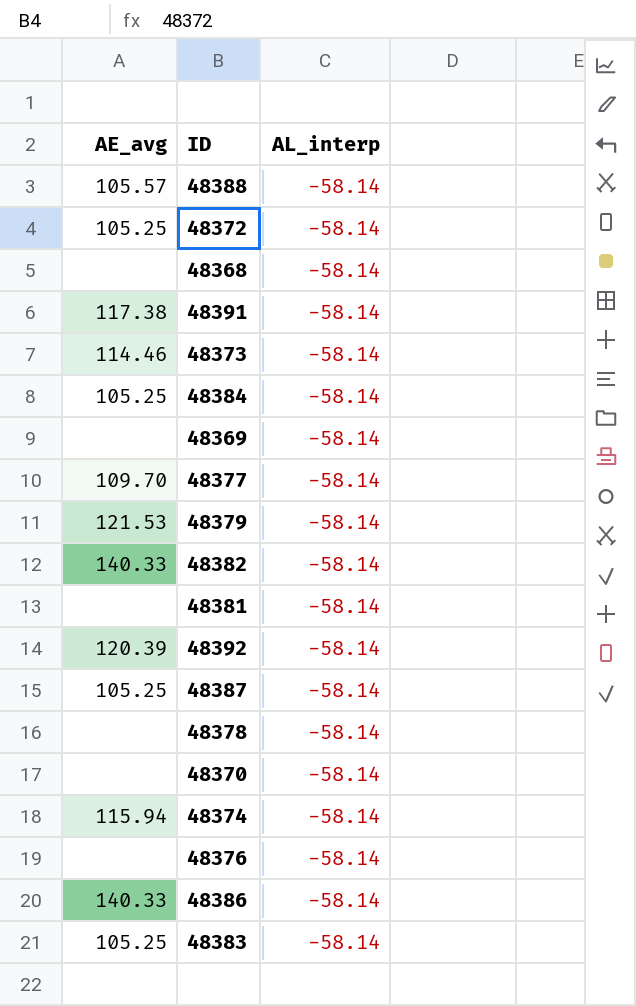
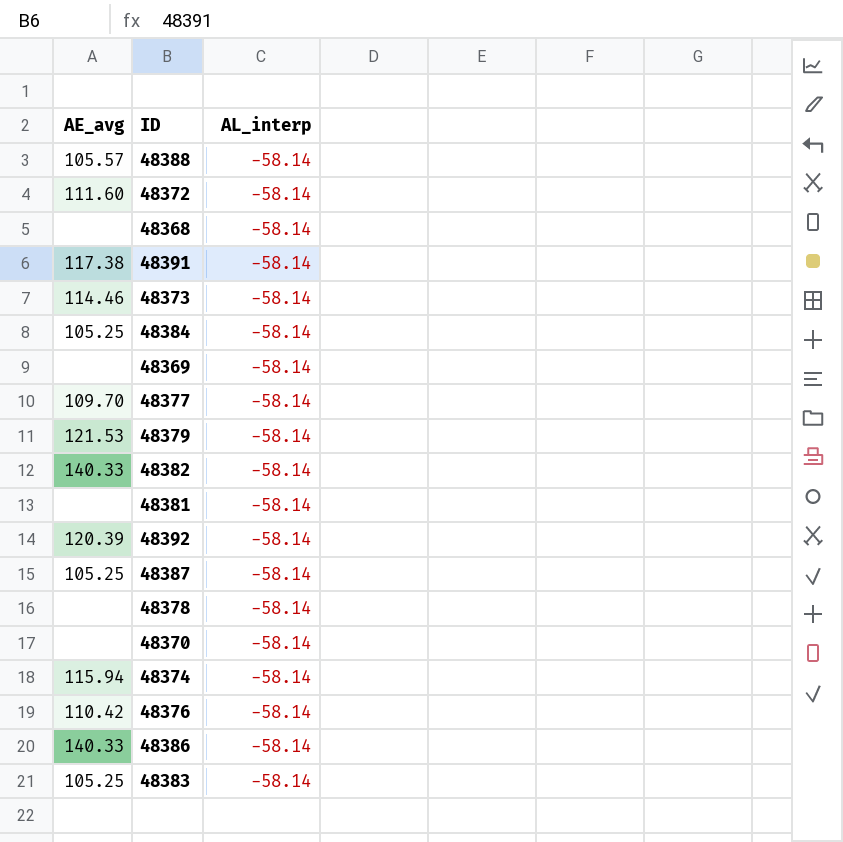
48372 | AE_avg: 105.25 -> 111.60
48376 | AE_avg: none -> 110.42

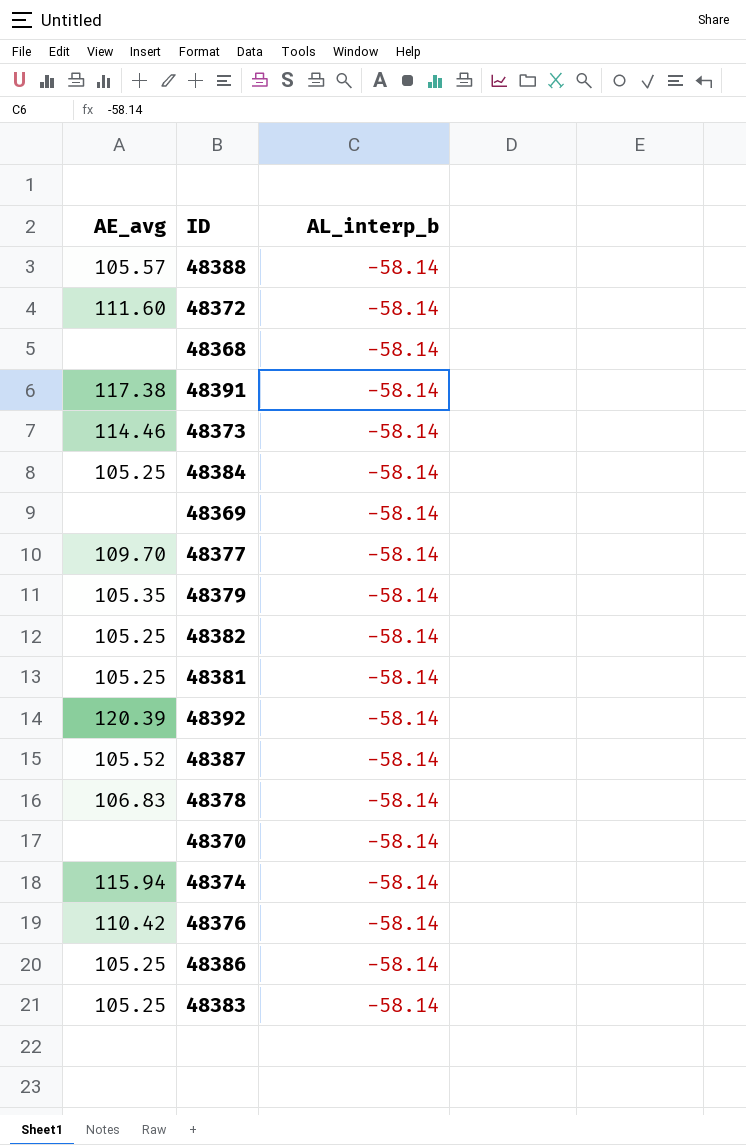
column name: AL_interp -> AL_interp_b
48379 | AE_avg: 121.53 -> 105.35
48382 | AE_avg: 140.33 -> 105.25
48381 | AE_avg: none -> 105.25
48387 | AE_avg: 105.25 -> 105.52
48378 | AE_avg: none -> 106.83
48386 | AE_avg: 140.33 -> 105.25

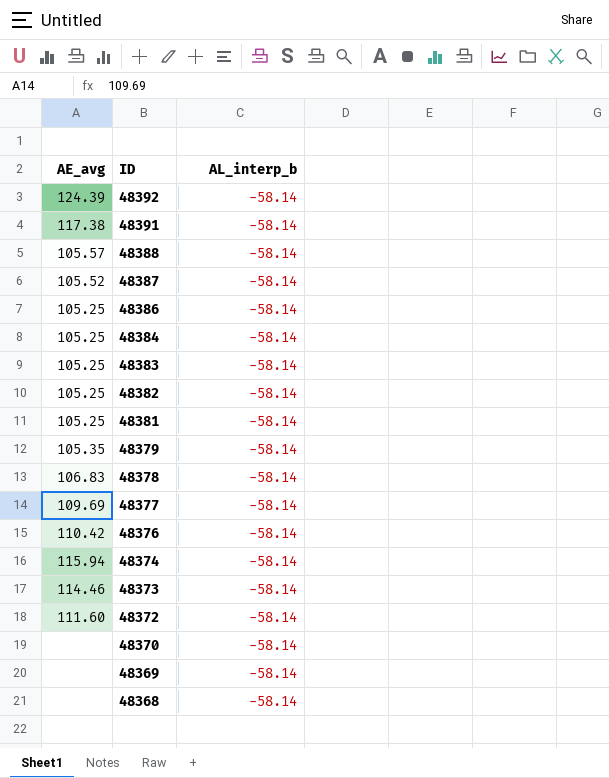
row order: none -> ID descending
48392 | AE_avg: 120.39 -> 124.39
48377 | AE_avg: 109.70 -> 109.69

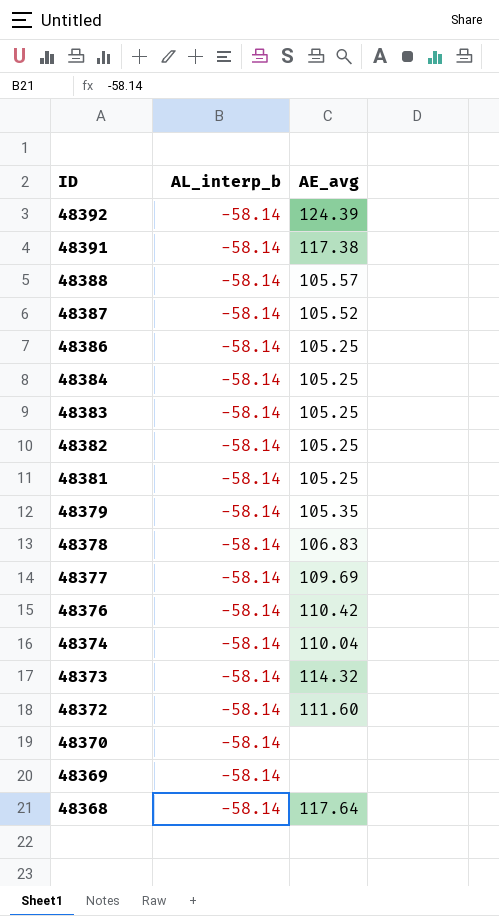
column AE_avg | position: 1 -> 3
48374 | AE_avg: 115.94 -> 110.04
48373 | AE_avg: 114.46 -> 114.32
48368 | AE_avg: none -> 117.64

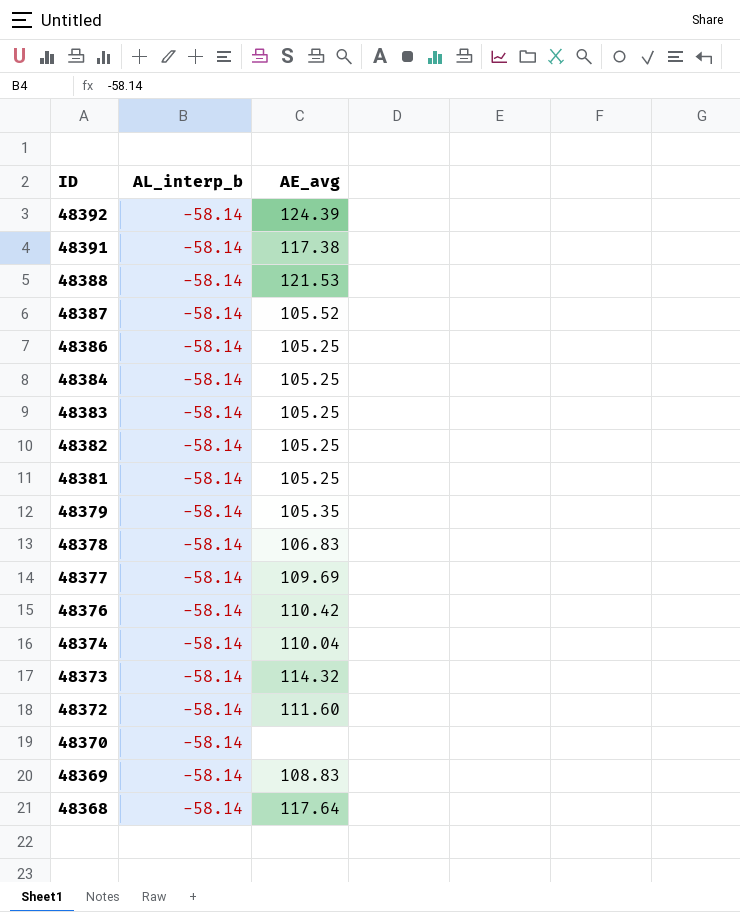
48388 | AE_avg: 105.57 -> 121.53
48369 | AE_avg: none -> 108.83

